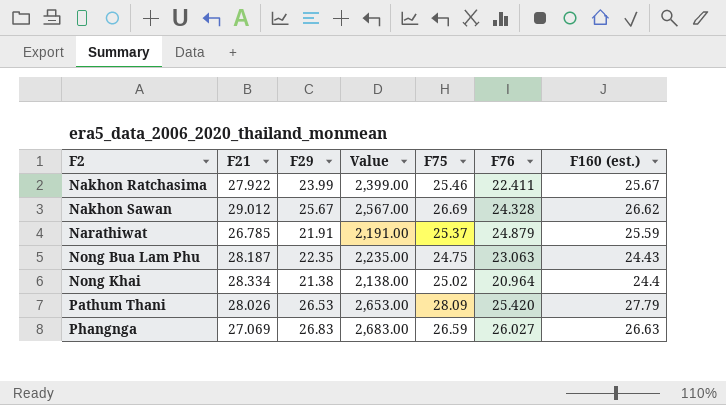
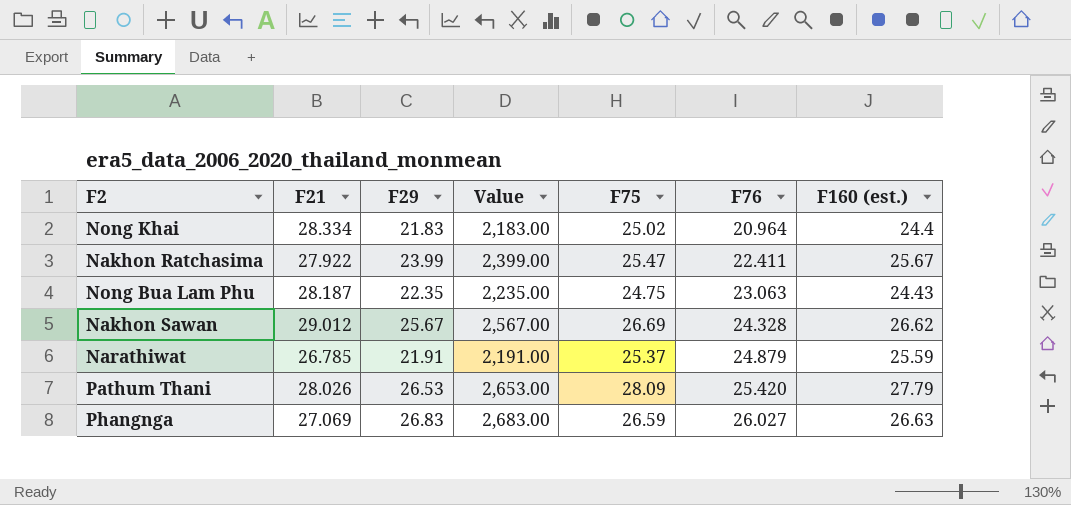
row order: F2 ascending -> F76 ascending
Nong Khai | F29: 21.38 -> 21.83
Nong Khai | Value: 2,138.00 -> 2,183.00
Nakhon Ratchasima | F75: 25.46 -> 25.47

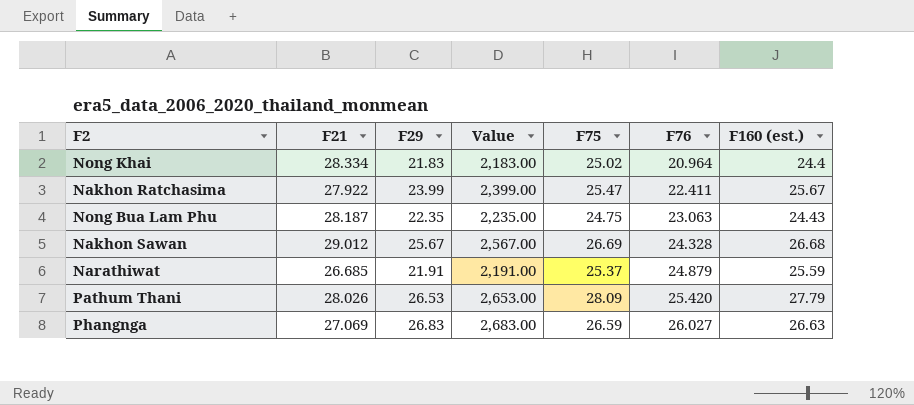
Nakhon Sawan | F160 (est.): 26.62 -> 26.68
Narathiwat | F21: 26.785 -> 26.685

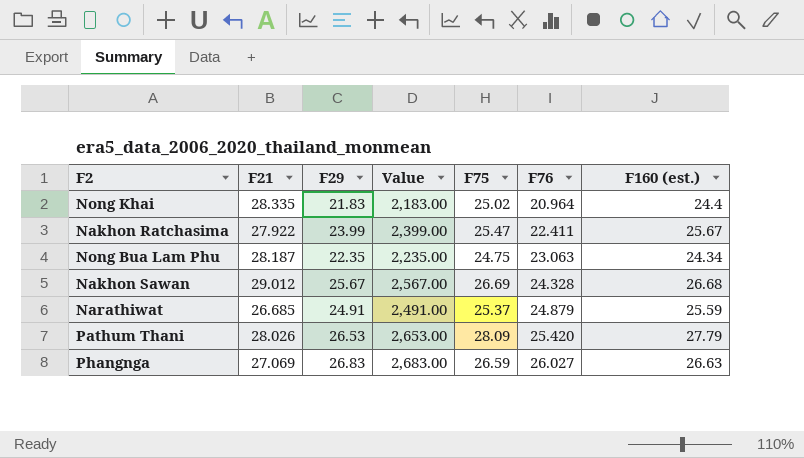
Nong Khai | F21: 28.334 -> 28.335
Nong Bua Lam Phu | F160 (est.): 24.43 -> 24.34
Narathiwat | F29: 21.91 -> 24.91
Narathiwat | Value: 2,191.00 -> 2,491.00

